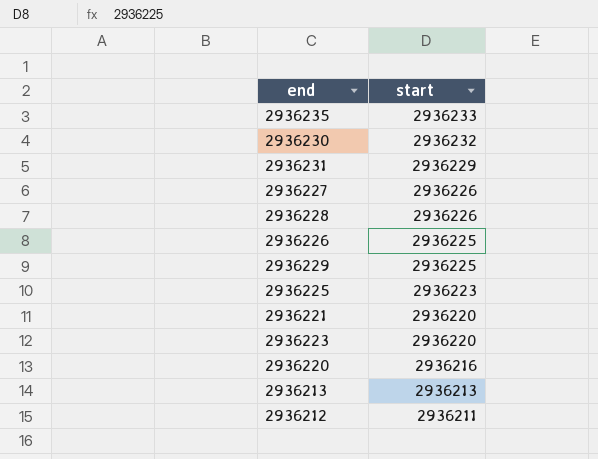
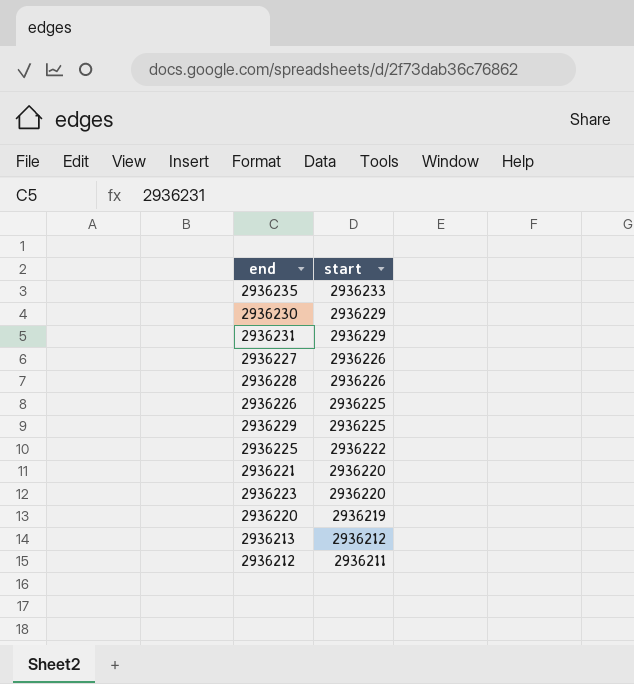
2936230 | start: 2936232 -> 2936229
2936225 | start: 2936223 -> 2936222
2936220 | start: 2936216 -> 2936219
2936213 | start: 2936213 -> 2936212

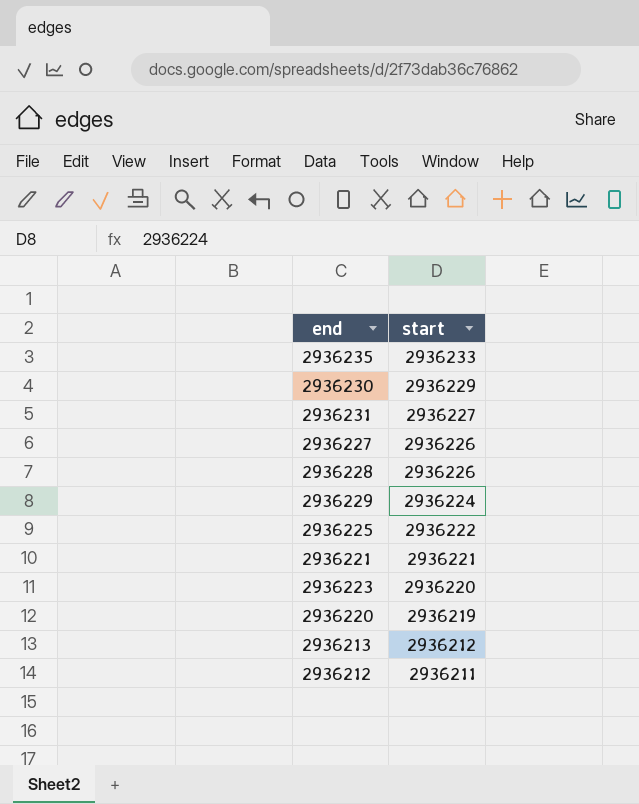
row 2936226: 2936225 -> none
2936231 | start: 2936229 -> 2936227
2936229 | start: 2936225 -> 2936224
2936221 | start: 2936220 -> 2936221

